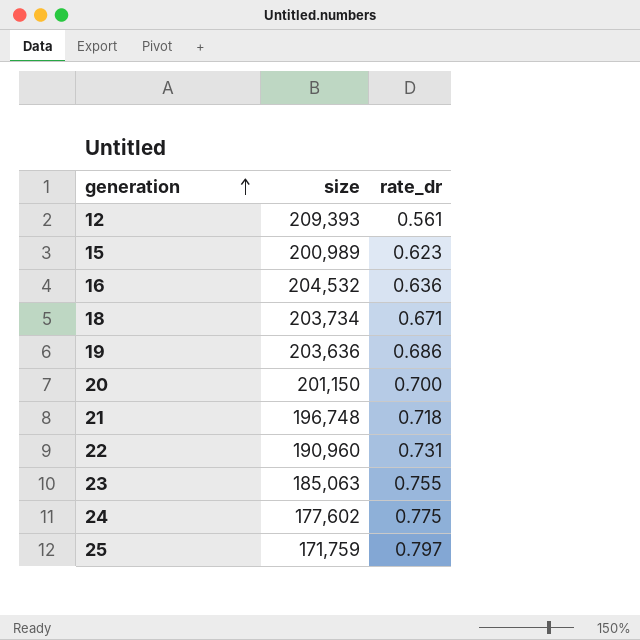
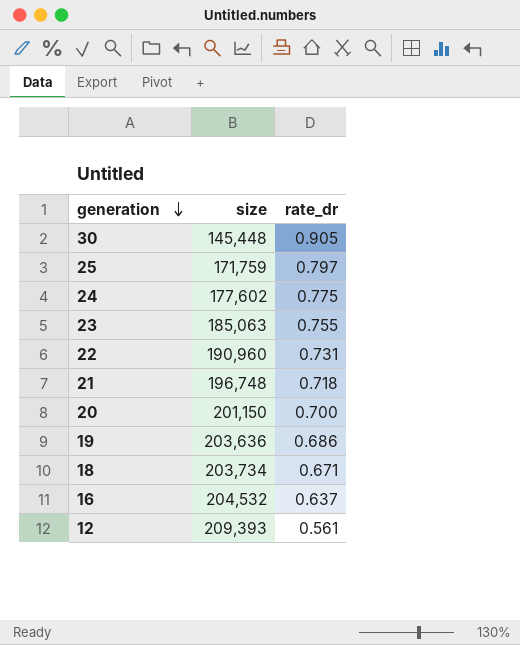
row order: generation ascending -> generation descending
row 15: 200,989 | 0.623 -> none
row 30: none -> 145,448 | 0.905
16 | rate_dr: 0.636 -> 0.637

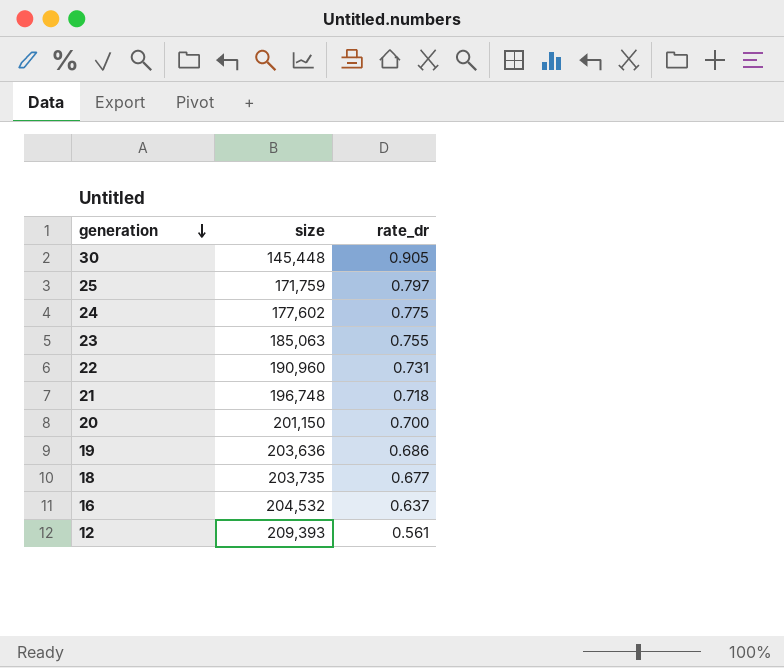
18 | size: 203,734 -> 203,735
18 | rate_dr: 0.671 -> 0.677

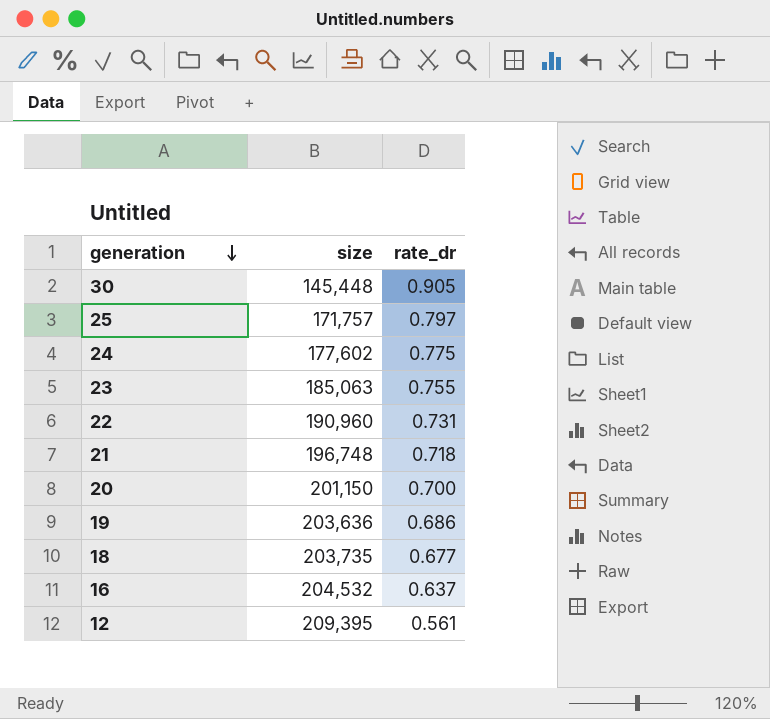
25 | size: 171,759 -> 171,757
12 | size: 209,393 -> 209,395

